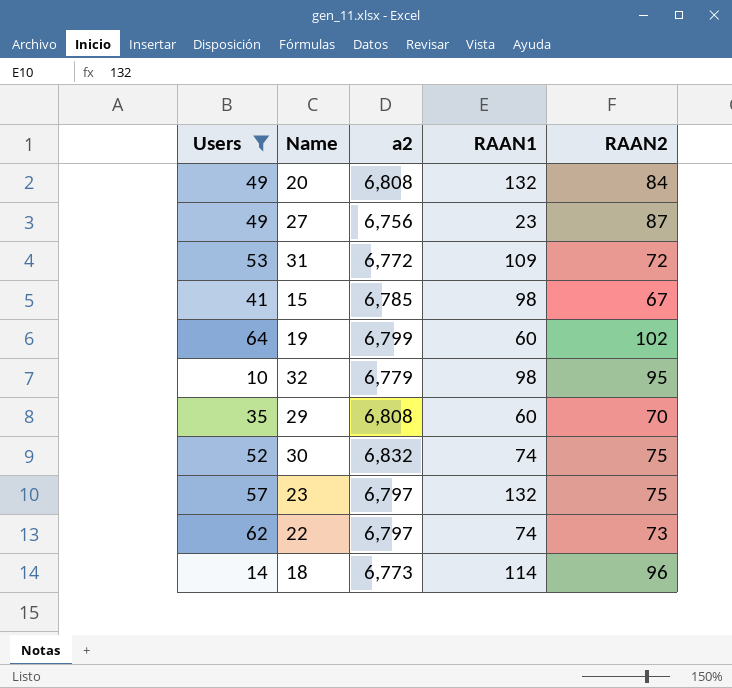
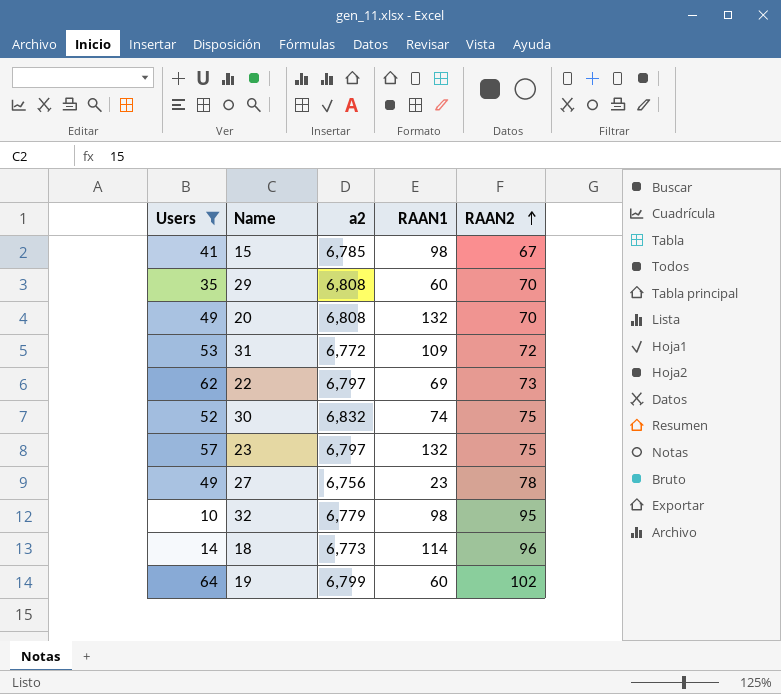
row order: none -> RAAN2 ascending
20 | RAAN2: 84 -> 70
22 | RAAN1: 74 -> 69
27 | RAAN2: 87 -> 78

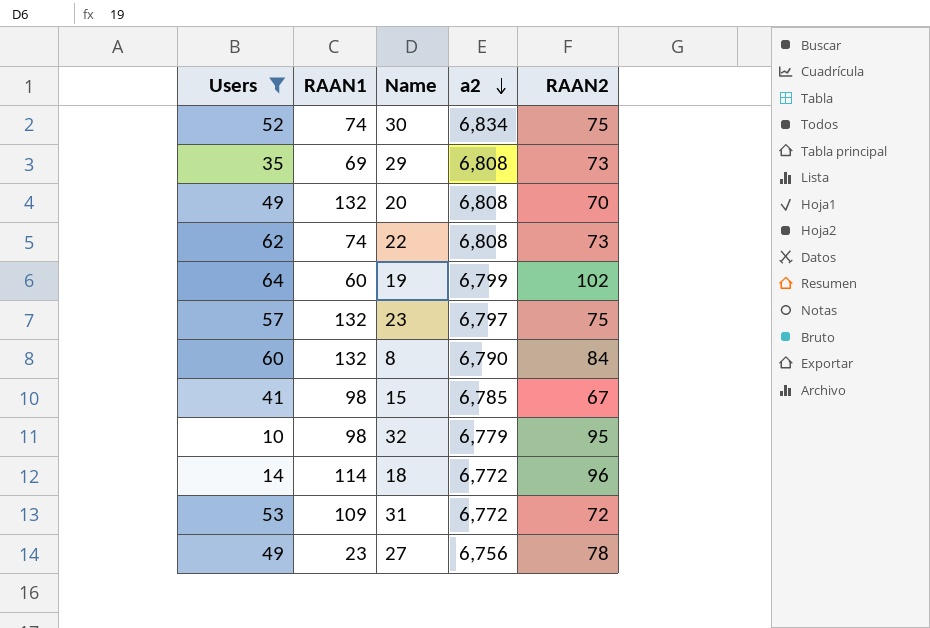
row order: RAAN2 ascending -> a2 descending
column RAAN1 | position: 4 -> 2
30 | a2: 6,832 -> 6,834
29 | RAAN1: 60 -> 69
29 | RAAN2: 70 -> 73
22 | RAAN1: 69 -> 74
22 | a2: 6,797 -> 6,808
row 8: none -> 60 | 132 | 6,790 | 84
18 | a2: 6,773 -> 6,772

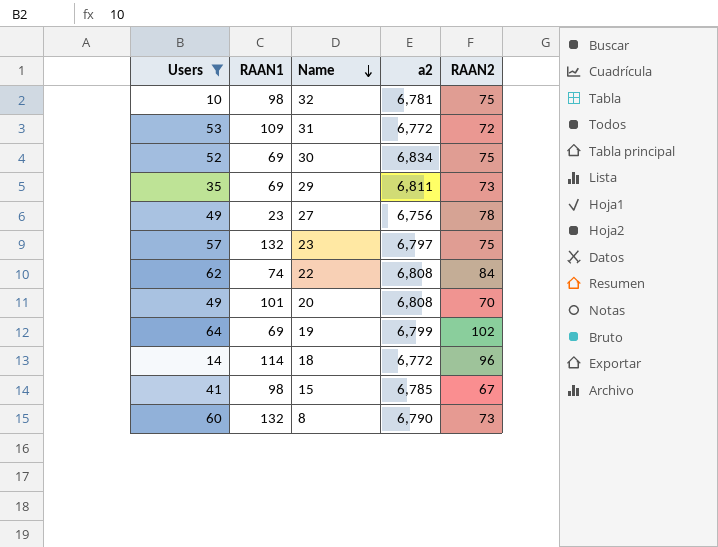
row order: a2 descending -> Name descending
32 | a2: 6,779 -> 6,781
32 | RAAN2: 95 -> 75
30 | RAAN1: 74 -> 69
29 | a2: 6,808 -> 6,811
22 | RAAN2: 73 -> 84
20 | RAAN1: 132 -> 101
19 | RAAN1: 60 -> 69
8 | RAAN2: 84 -> 73

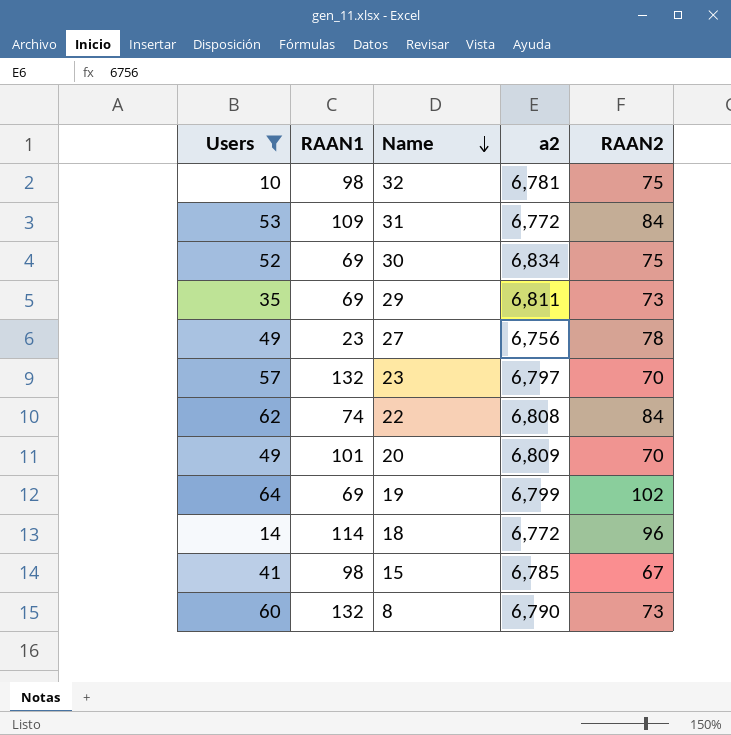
31 | RAAN2: 72 -> 84
23 | RAAN2: 75 -> 70
20 | a2: 6,808 -> 6,809

